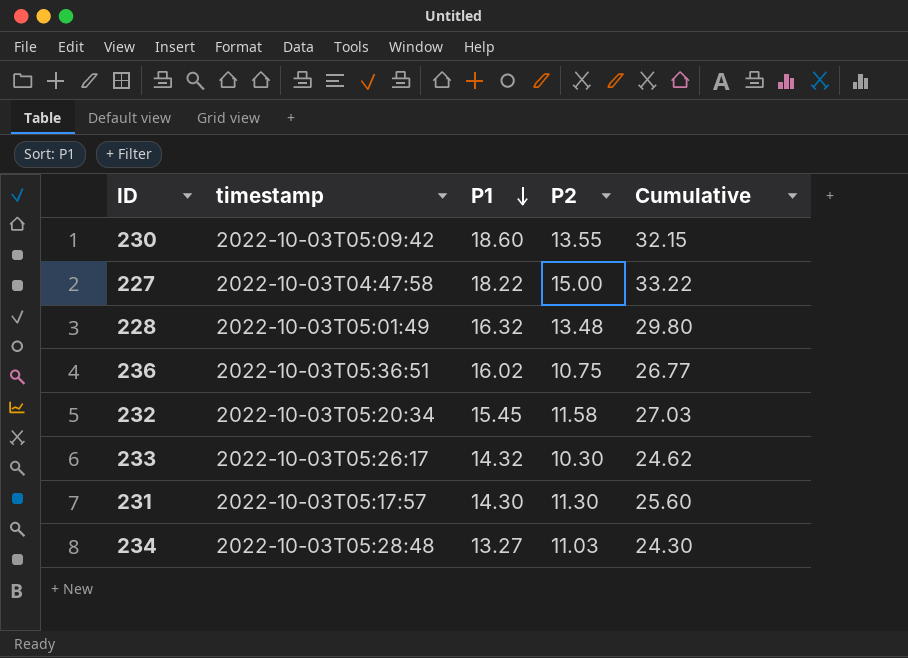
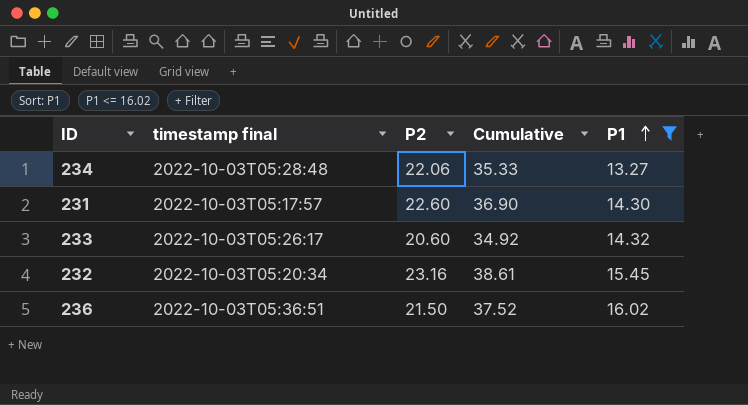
filter: none -> P1 <= 16.02
row order: P1 descending -> P1 ascending
column name: timestamp -> timestamp final
column P1 | position: 3 -> 5
234 | P2: 11.03 -> 22.06
234 | Cumulative: 24.30 -> 35.33
231 | P2: 11.30 -> 22.60
231 | Cumulative: 25.60 -> 36.90
233 | P2: 10.30 -> 20.60
233 | Cumulative: 24.62 -> 34.92
232 | P2: 11.58 -> 23.16
232 | Cumulative: 27.03 -> 38.61
236 | P2: 10.75 -> 21.50
236 | Cumulative: 26.77 -> 37.52

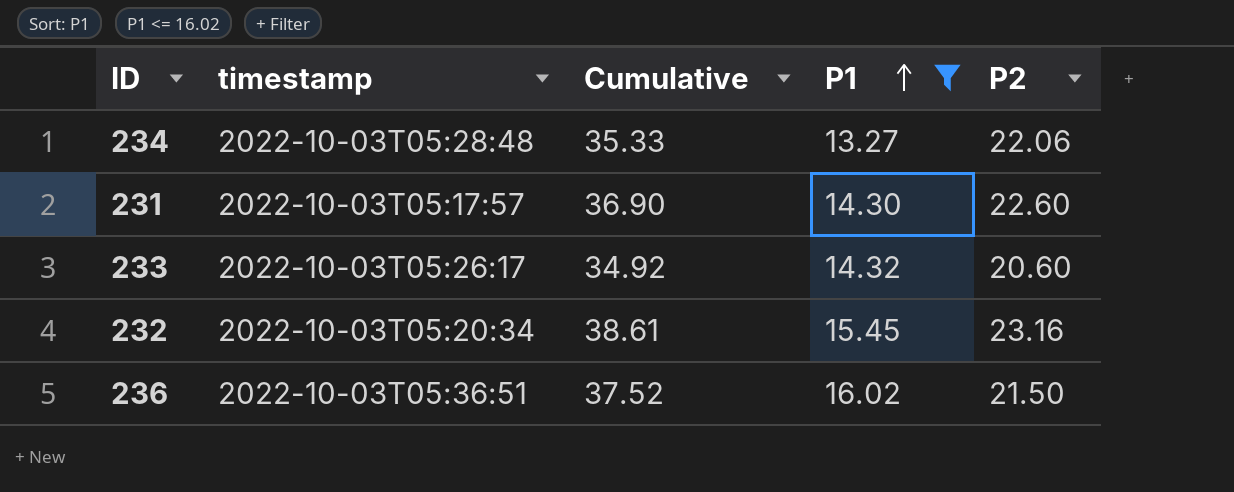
column name: timestamp final -> timestamp
column P2 | position: 3 -> 5

